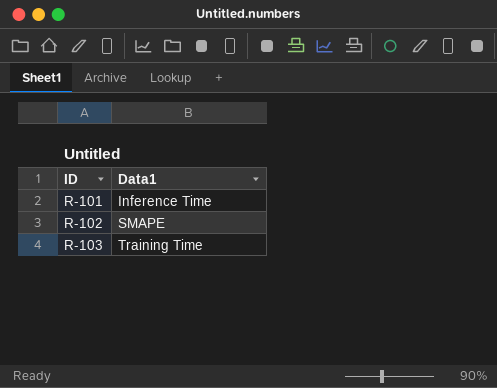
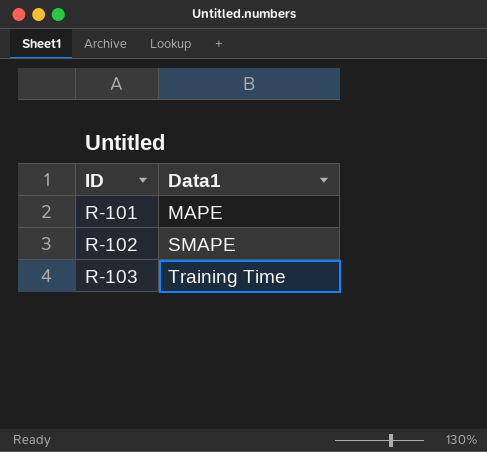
R-101 | Data1: Inference Time -> MAPE

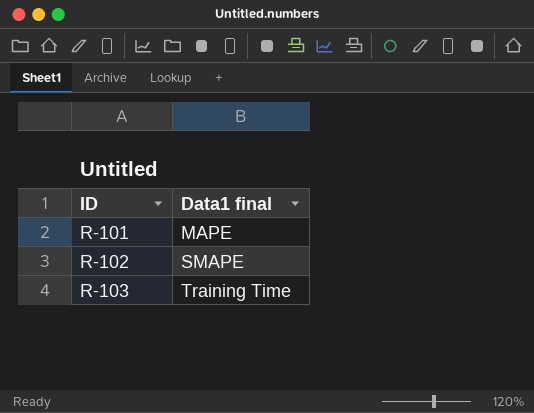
column name: Data1 -> Data1 final

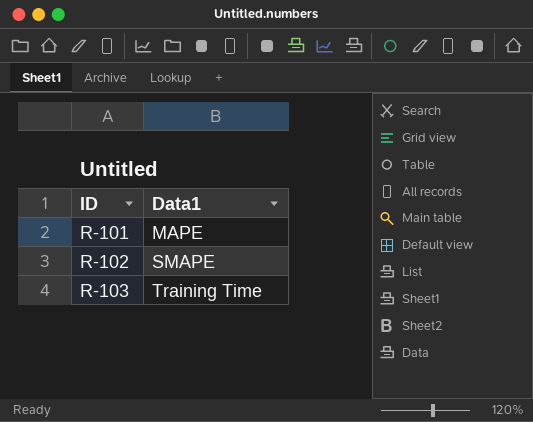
column name: Data1 final -> Data1

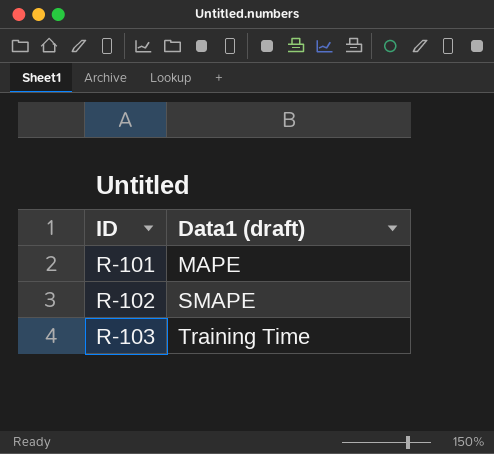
column name: Data1 -> Data1 (draft)

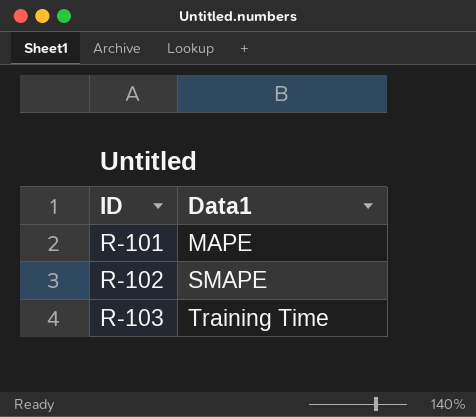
column name: Data1 (draft) -> Data1

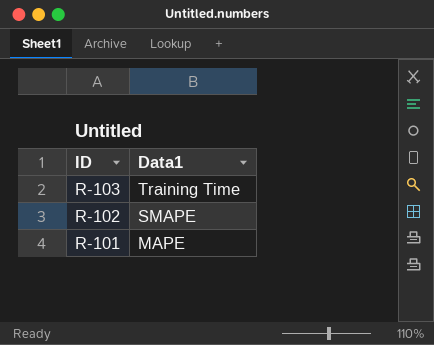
row order: ID ascending -> ID descending

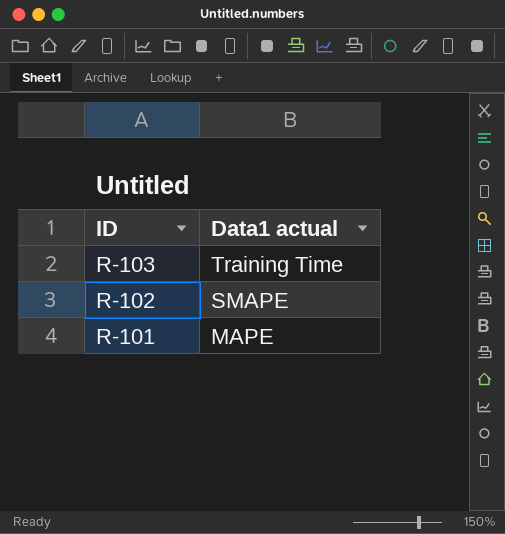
column name: Data1 -> Data1 actual

